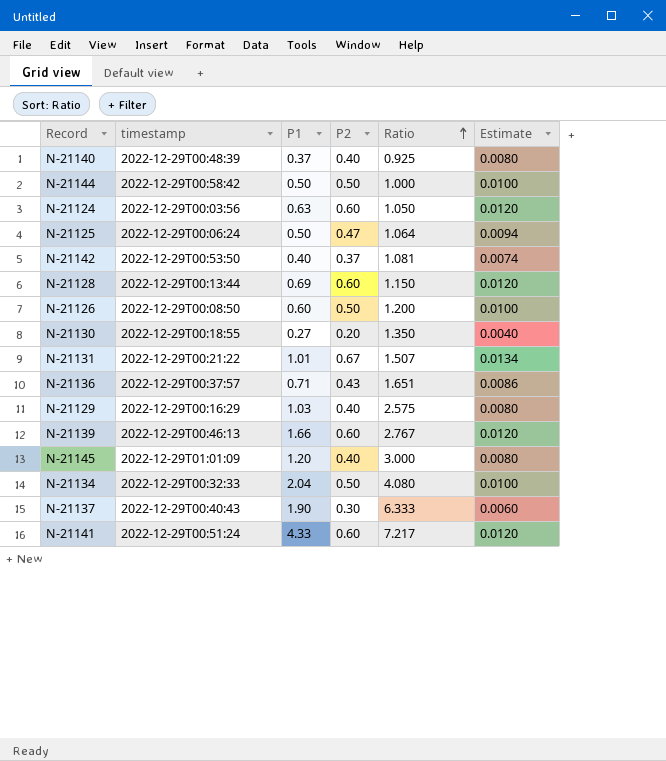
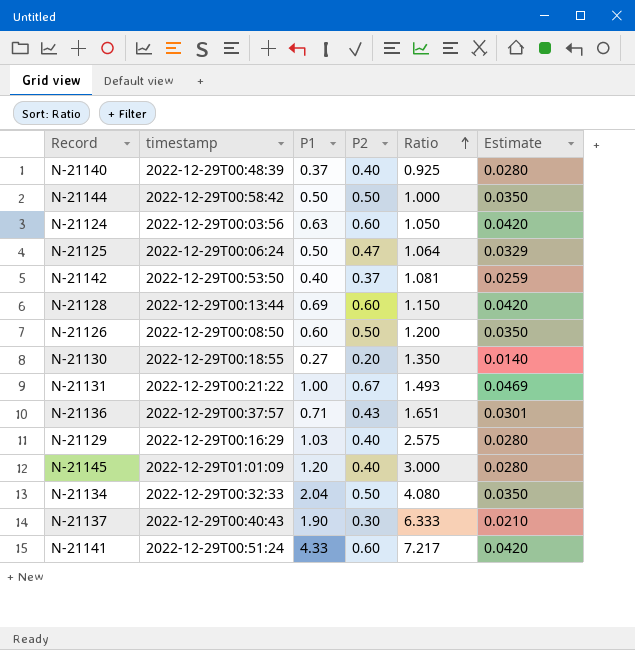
column Estimate | formula: [P2] * 0.02 -> [P2] * 0.07
row N-21139: 2022-12-29T00:46:13 | 1.66 | 0.60 | 2.767 | 0.0120 -> none
N-21131 | P1: 1.01 -> 1.00
N-21131 | Ratio: 1.507 -> 1.493

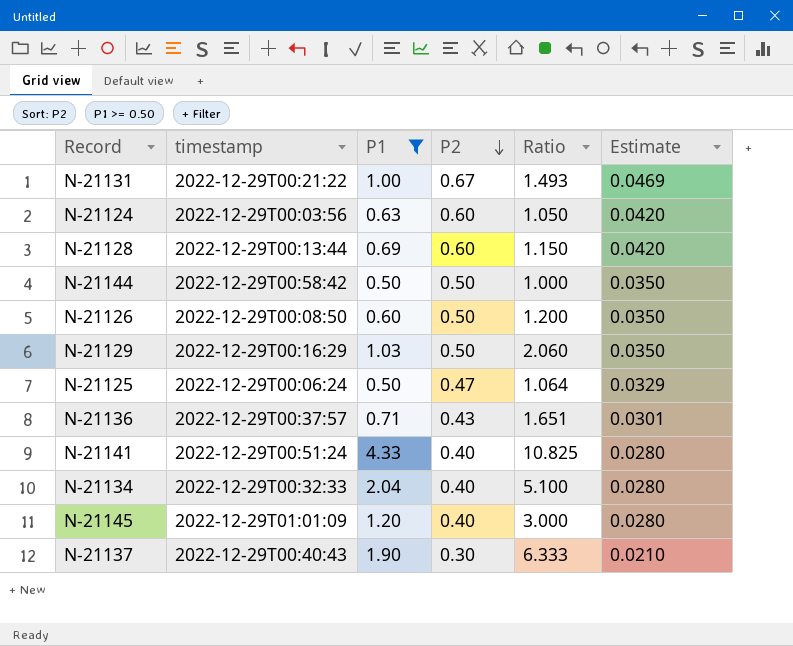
filter: none -> P1 >= 0.50
row order: Ratio ascending -> P2 descending
N-21129 | P2: 0.40 -> 0.50
N-21129 | Ratio: 2.575 -> 2.060
N-21129 | Estimate: 0.0280 -> 0.0350
N-21141 | P2: 0.60 -> 0.40
N-21141 | Ratio: 7.217 -> 10.825
N-21141 | Estimate: 0.0420 -> 0.0280
N-21134 | P2: 0.50 -> 0.40
N-21134 | Ratio: 4.080 -> 5.100
N-21134 | Estimate: 0.0350 -> 0.0280

